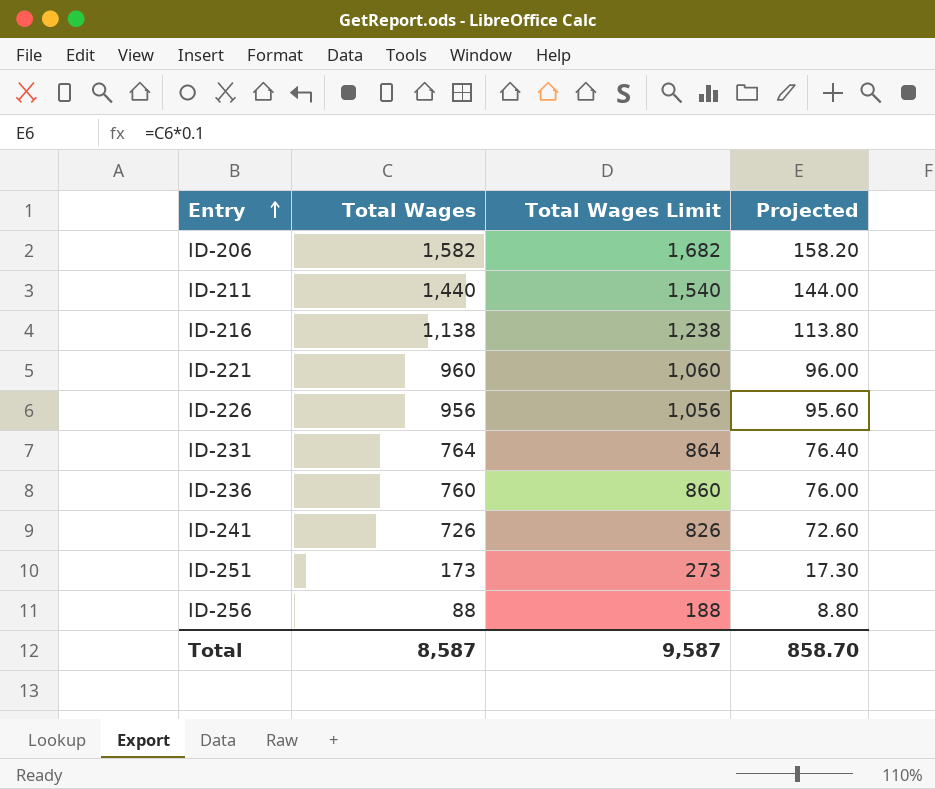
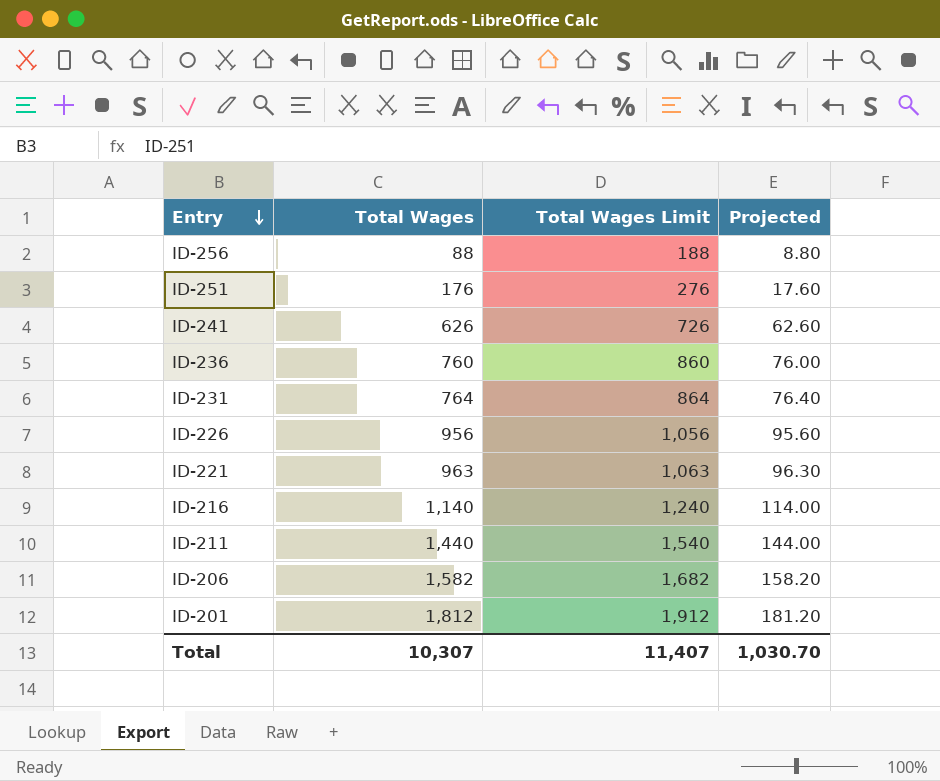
row order: Entry ascending -> Entry descending
ID-251 | Total Wages: 173 -> 176
ID-251 | Total Wages Limit: 273 -> 276
ID-251 | Projected: 17.30 -> 17.60
ID-241 | Total Wages: 726 -> 626
ID-241 | Total Wages Limit: 826 -> 726
ID-241 | Projected: 72.60 -> 62.60
ID-221 | Total Wages: 960 -> 963
ID-221 | Total Wages Limit: 1,060 -> 1,063
ID-221 | Projected: 96.00 -> 96.30
ID-216 | Total Wages: 1,138 -> 1,140
ID-216 | Total Wages Limit: 1,238 -> 1,240
ID-216 | Projected: 113.80 -> 114.00
row ID-201: none -> 1,812 | 1,912 | 181.20
Total | Total Wages: 8,587 -> 10,307
Total | Total Wages Limit: 9,587 -> 11,407
Total | Projected: 858.70 -> 1,030.70

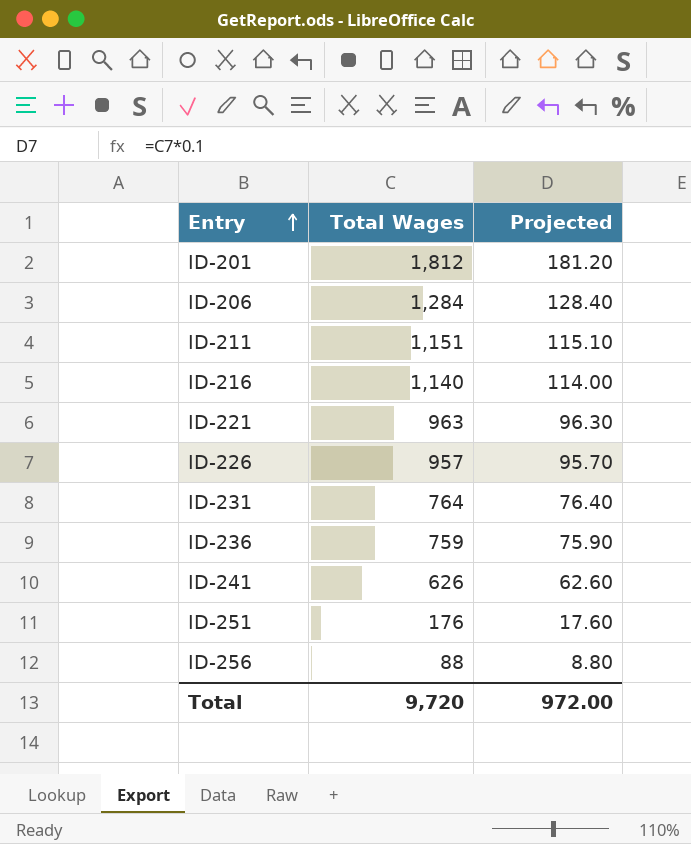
row order: Entry descending -> Entry ascending
column Total Wages Limit | formula: [Total Wages] + 100 -> none
ID-206 | Total Wages: 1,582 -> 1,284
ID-206 | Projected: 158.20 -> 128.40
ID-211 | Total Wages: 1,440 -> 1,151
ID-211 | Projected: 144.00 -> 115.10
ID-226 | Total Wages: 956 -> 957
ID-226 | Projected: 95.60 -> 95.70
ID-236 | Total Wages: 760 -> 759
ID-236 | Projected: 76.00 -> 75.90
Total | Total Wages: 10,307 -> 9,720
Total | Projected: 1,030.70 -> 972.00

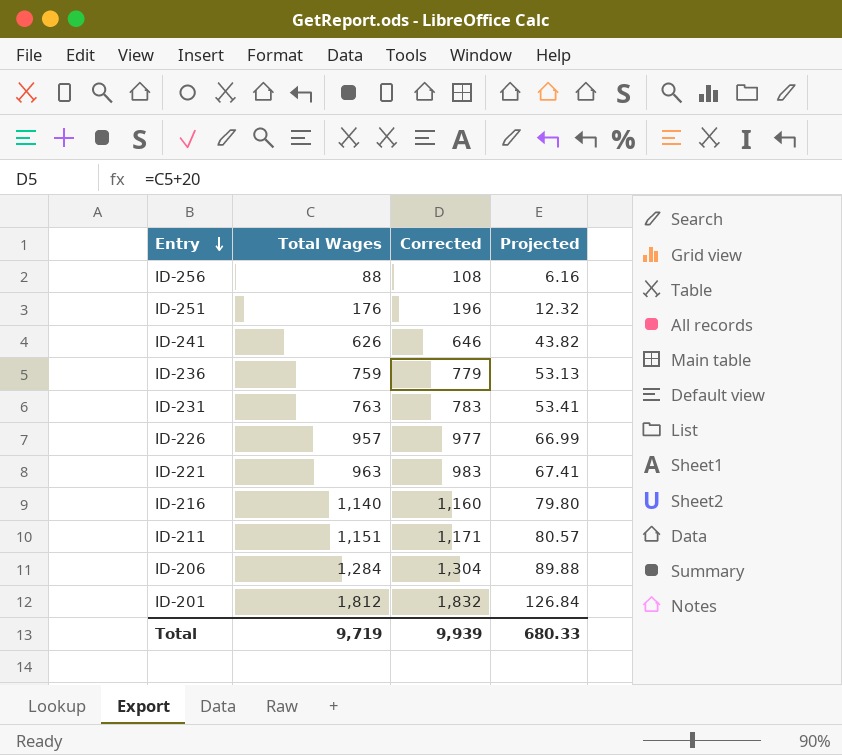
row order: Entry ascending -> Entry descending
column Corrected | formula: none -> [Total Wages] + 20
column Projected | formula: [Total Wages] * 0.1 -> [Total Wages] * 0.07
ID-231 | Total Wages: 764 -> 763
Total | Total Wages: 9,720 -> 9,719
Total | Projected: 972.00 -> 680.33

